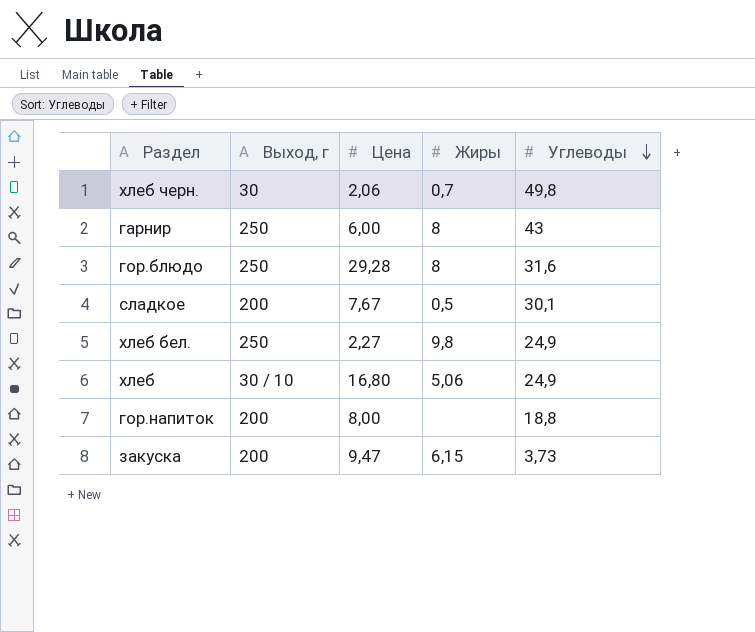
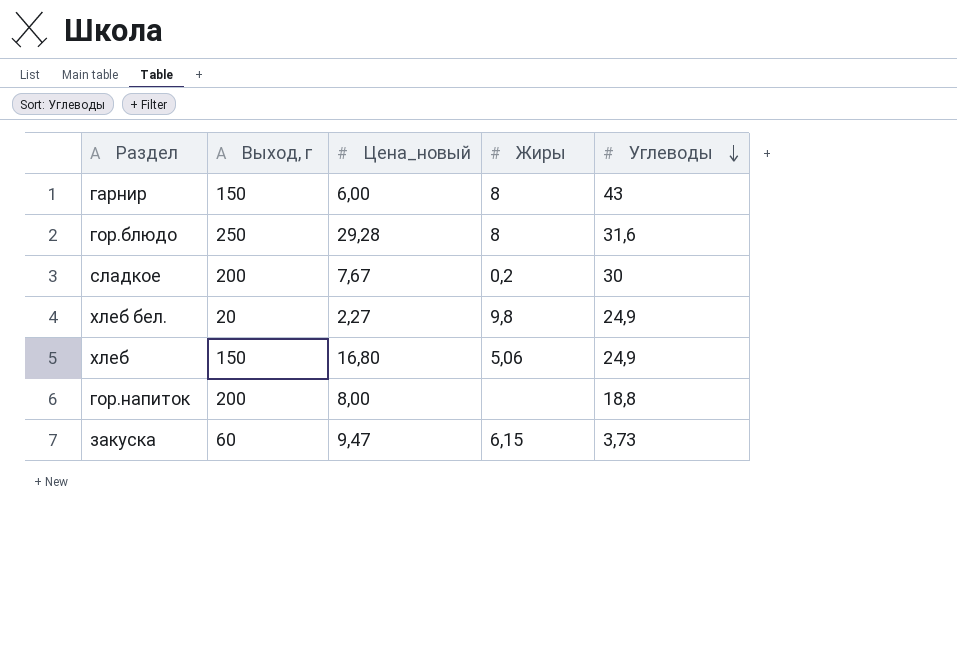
column name: Цена -> Цена_новый
row хлеб черн.: 30 | 2,06 | 0,7 | 49,8 -> none
гарнир | Выход, г: 250 -> 150
сладкое | Жиры: 0,5 -> 0,2
сладкое | Углеводы: 30,1 -> 30
хлеб бел. | Выход, г: 250 -> 20
хлеб | Выход, г: 30 / 10 -> 150
закуска | Выход, г: 200 -> 60

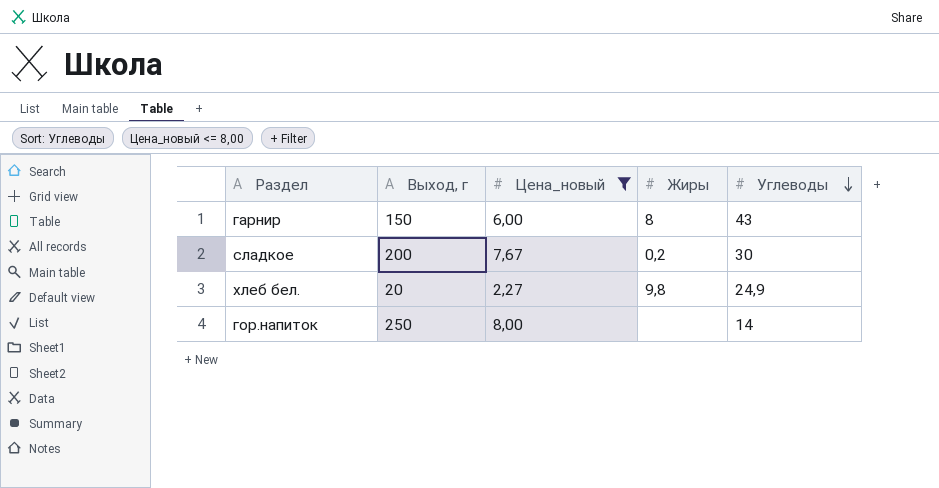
filter: none -> Цена_новый <= 8,00
гор.напиток | Выход, г: 200 -> 250
гор.напиток | Углеводы: 18,8 -> 14

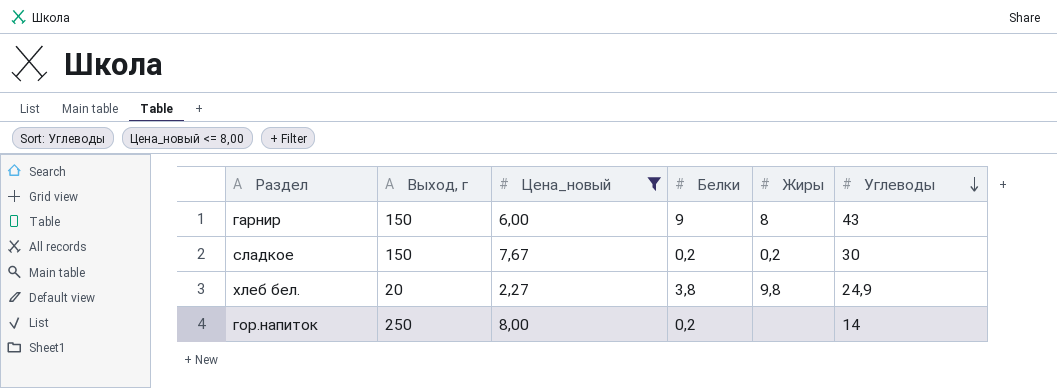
column Белки | position: none -> 4
сладкое | Выход, г: 200 -> 150

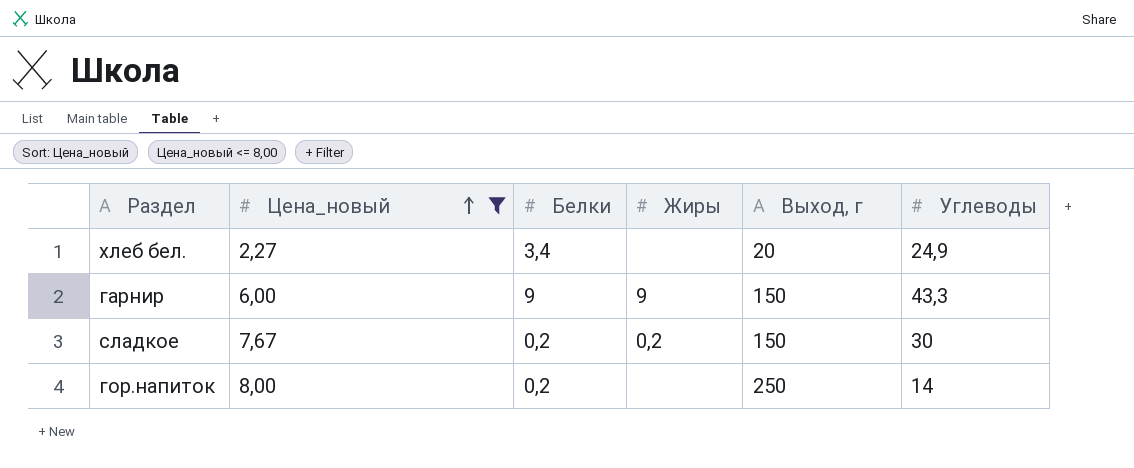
row order: Углеводы descending -> Цена_новый ascending
column Выход, г | position: 2 -> 5
хлеб бел. | Белки: 3,8 -> 3,4
хлеб бел. | Жиры: 9,8 -> none
гарнир | Жиры: 8 -> 9
гарнир | Углеводы: 43 -> 43,3

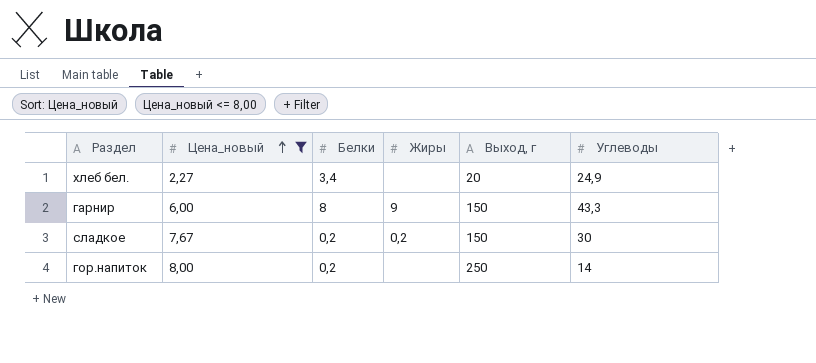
гарнир | Белки: 9 -> 8

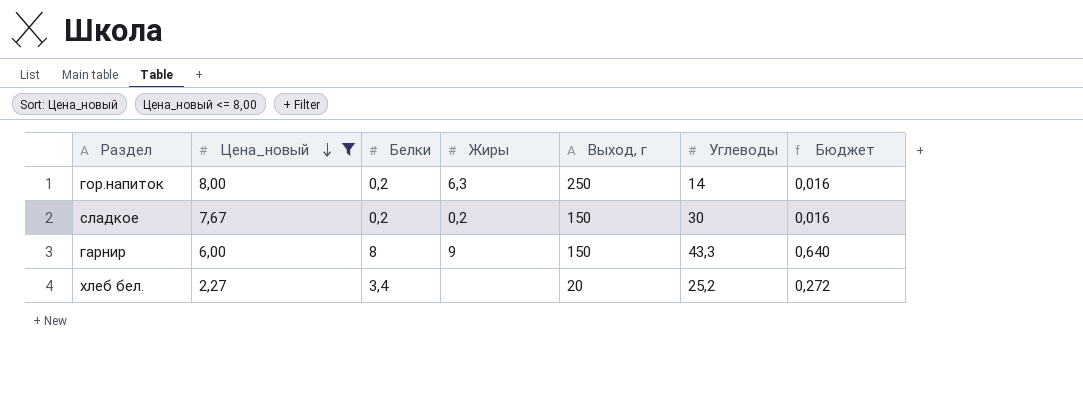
row order: Цена_новый ascending -> Цена_новый descending
column Бюджет | formula: none -> [Белки] * 0,08
гор.напиток | Жиры: none -> 6,3
хлеб бел. | Углеводы: 24,9 -> 25,2

